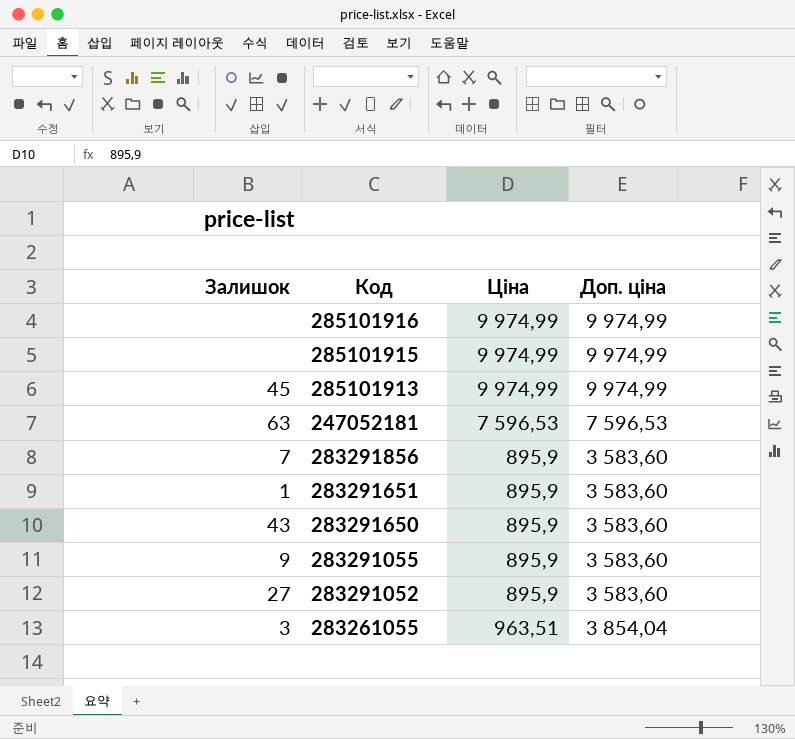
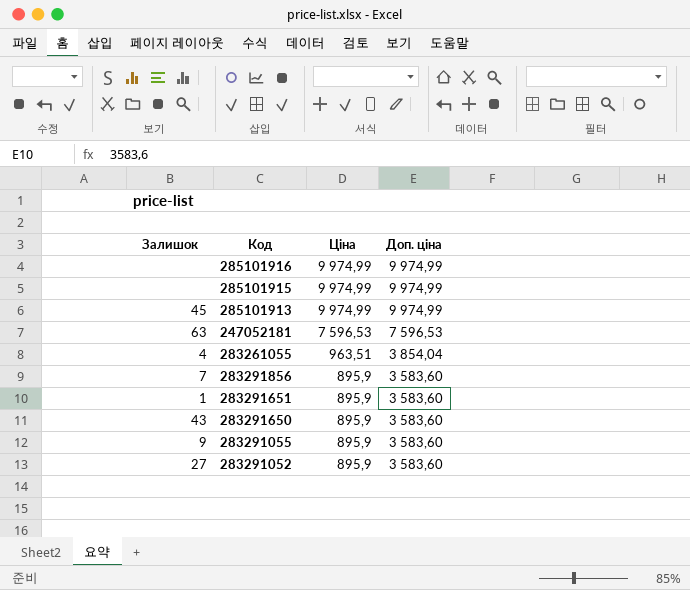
row order: none -> Ціна descending
283261055 | Залишок: 3 -> 4

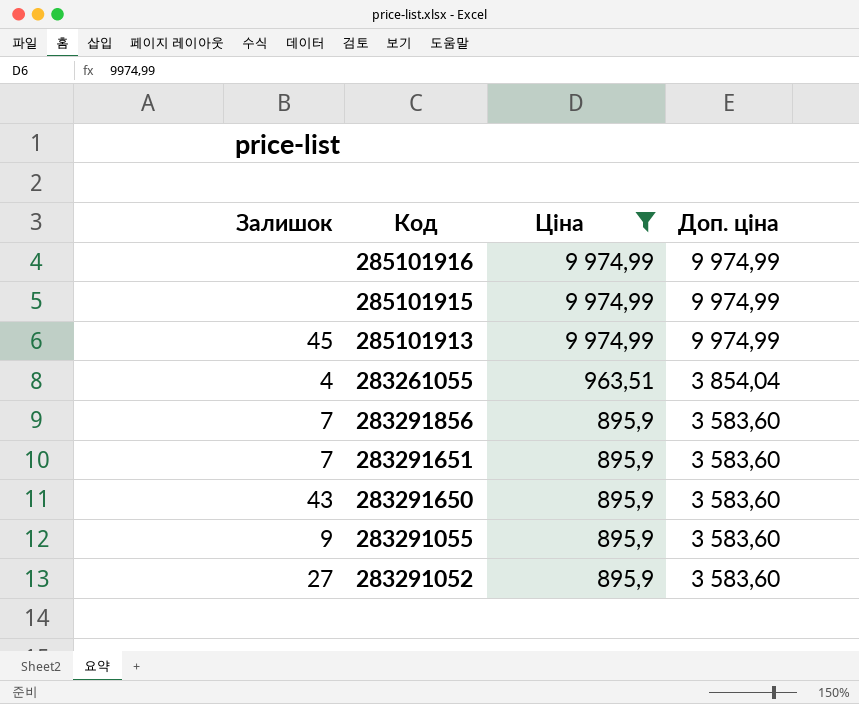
filter: none -> Ціна != 7 596,53
283291651 | Залишок: 1 -> 7

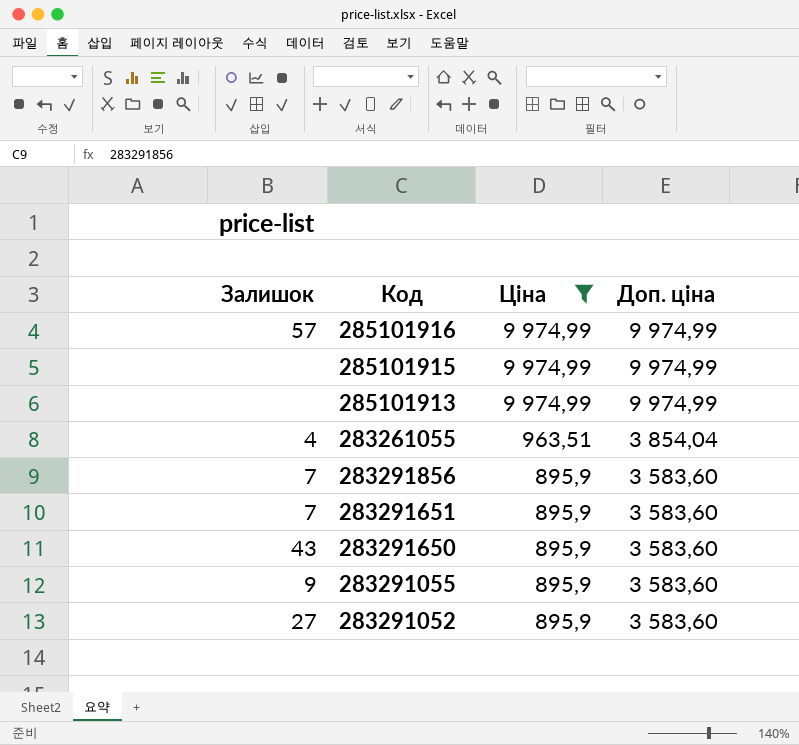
285101916 | Залишок: none -> 57
285101913 | Залишок: 45 -> none

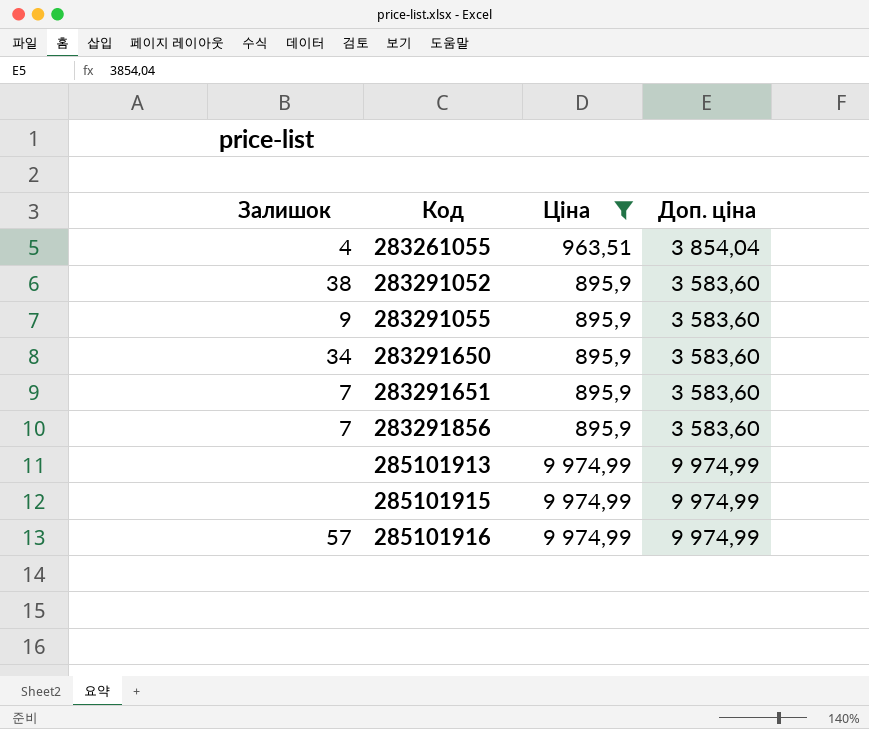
row order: Ціна descending -> Код ascending
283291052 | Залишок: 27 -> 38
283291650 | Залишок: 43 -> 34

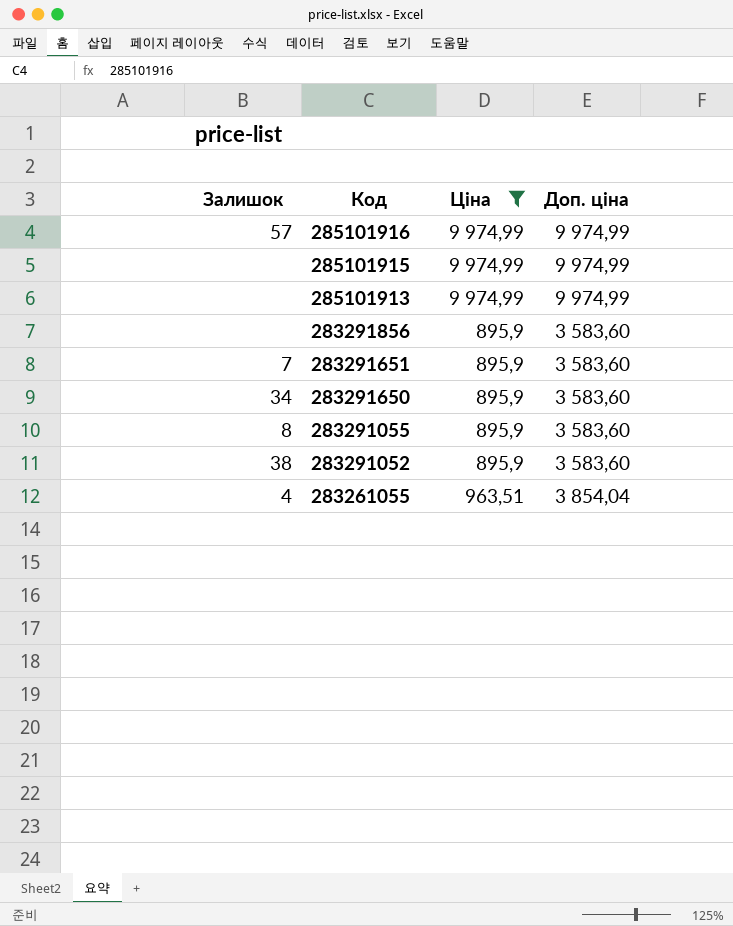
row order: Код ascending -> Код descending
283291856 | Залишок: 7 -> none
283291055 | Залишок: 9 -> 8

